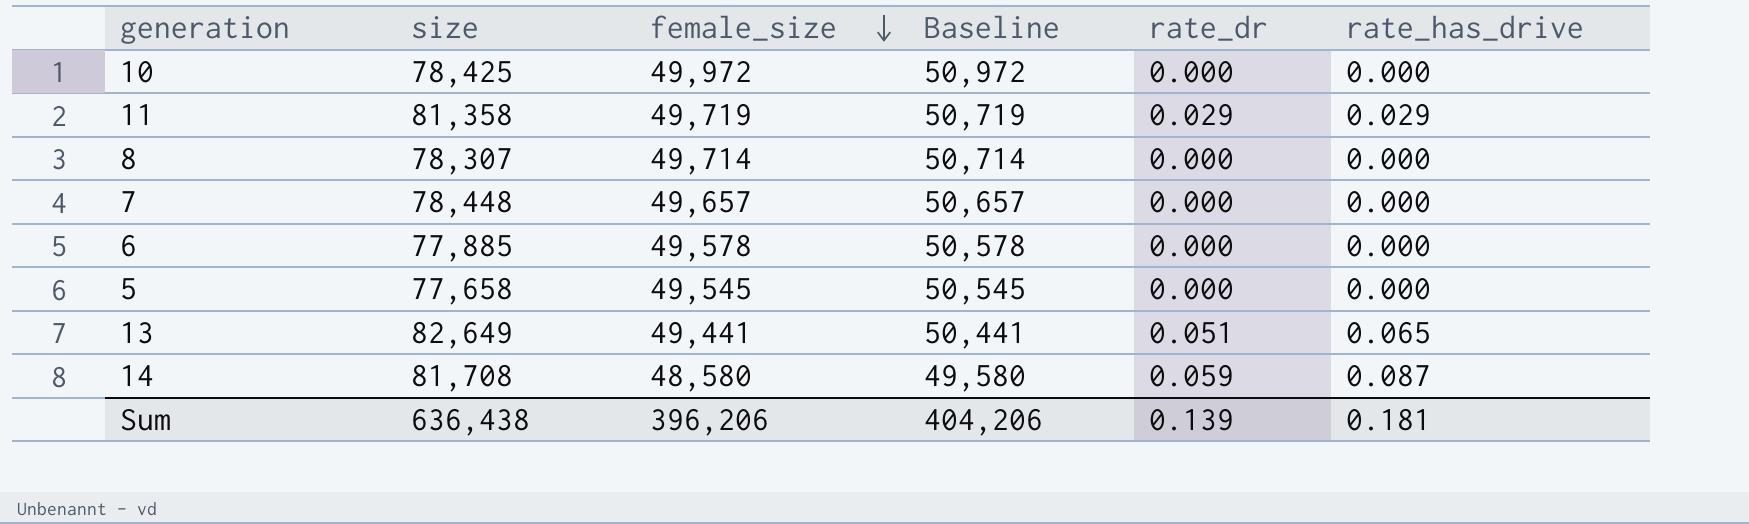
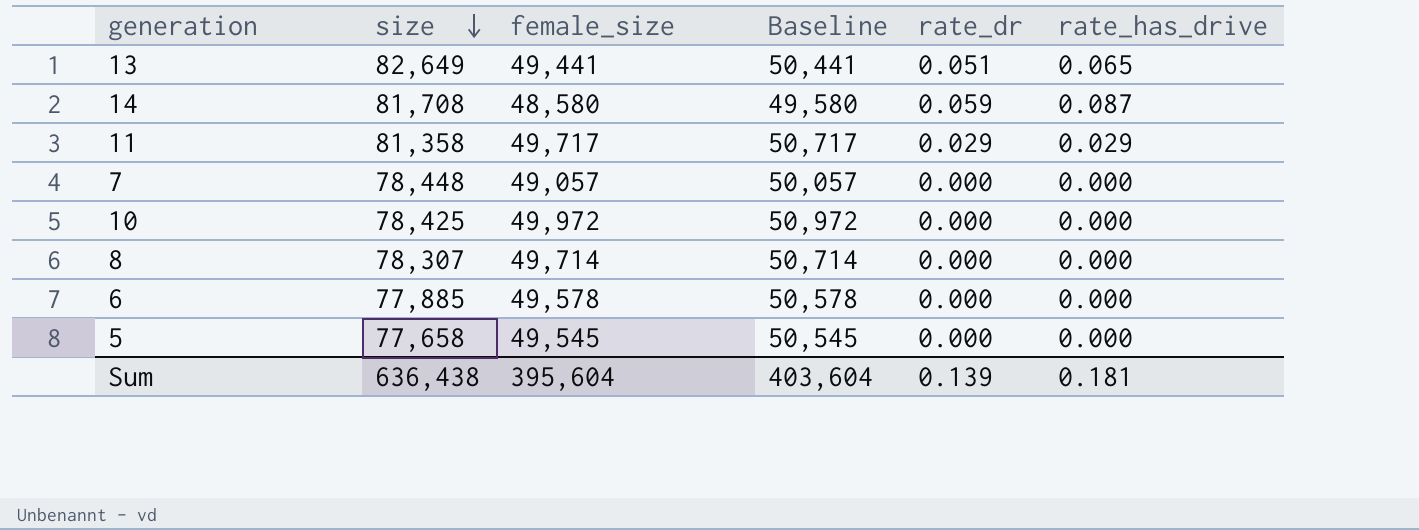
row order: female_size descending -> size descending
11 | female_size: 49,719 -> 49,717
11 | Baseline: 50,719 -> 50,717
7 | female_size: 49,657 -> 49,057
7 | Baseline: 50,657 -> 50,057
Sum | female_size: 396,206 -> 395,604
Sum | Baseline: 404,206 -> 403,604

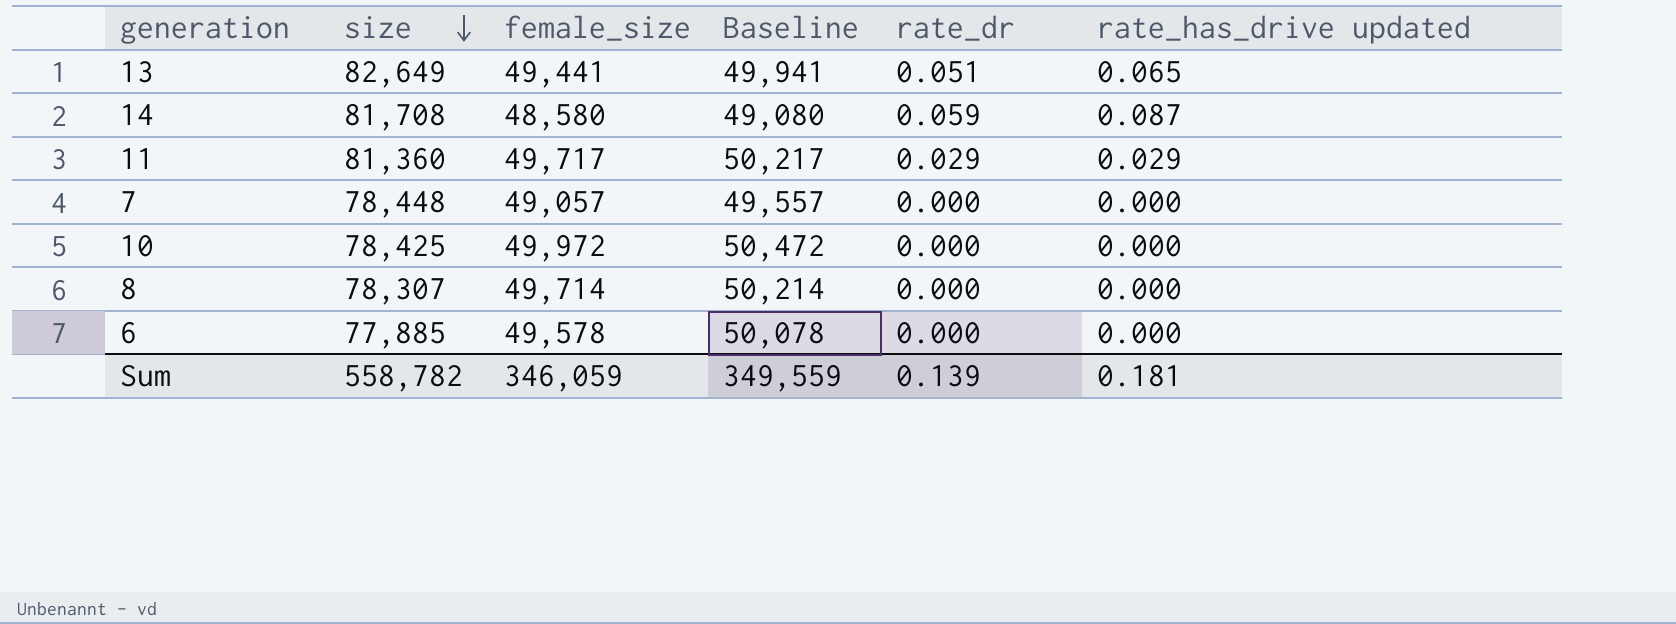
column Baseline | formula: [female_size] + 1000 -> [female_size] + 500
column name: rate_has_drive -> rate_has_drive updated
row 5: 77,658 | 49,545 | 50,545 | 0.000 | 0.000 -> none
11 | size: 81,358 -> 81,360
Sum | size: 636,438 -> 558,782
Sum | female_size: 395,604 -> 346,059
Sum | Baseline: 403,604 -> 349,559

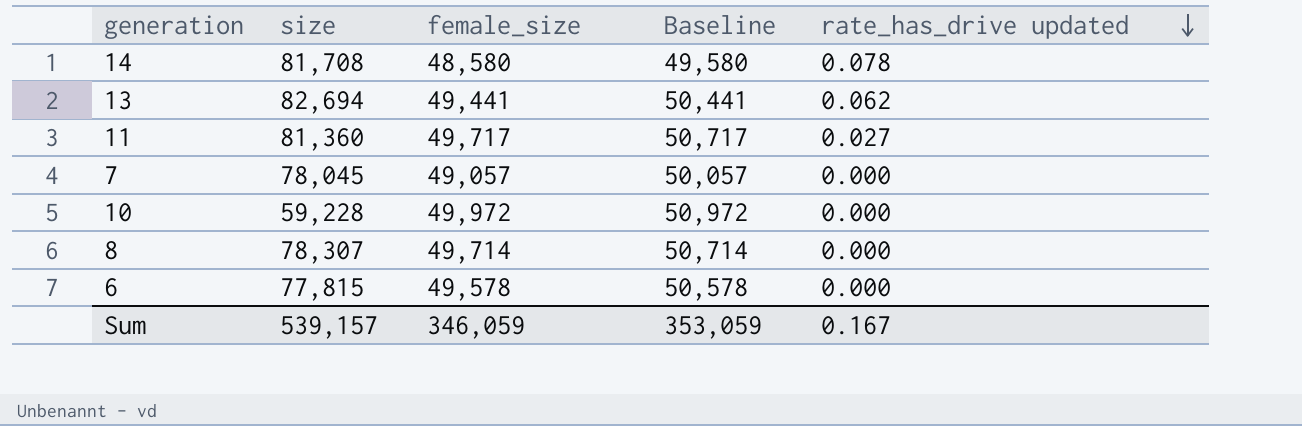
row order: size descending -> rate_has_drive updated descending
column rate_dr | position: 5 -> none
column Baseline | formula: [female_size] + 500 -> [female_size] + 1000
14 | rate_has_drive updated: 0.087 -> 0.078
13 | size: 82,649 -> 82,694
13 | rate_has_drive updated: 0.065 -> 0.062
11 | rate_has_drive updated: 0.029 -> 0.027
7 | size: 78,448 -> 78,045
10 | size: 78,425 -> 59,228
6 | size: 77,885 -> 77,815
Sum | size: 558,782 -> 539,157
Sum | Baseline: 349,559 -> 353,059
Sum | rate_has_drive updated: 0.181 -> 0.167

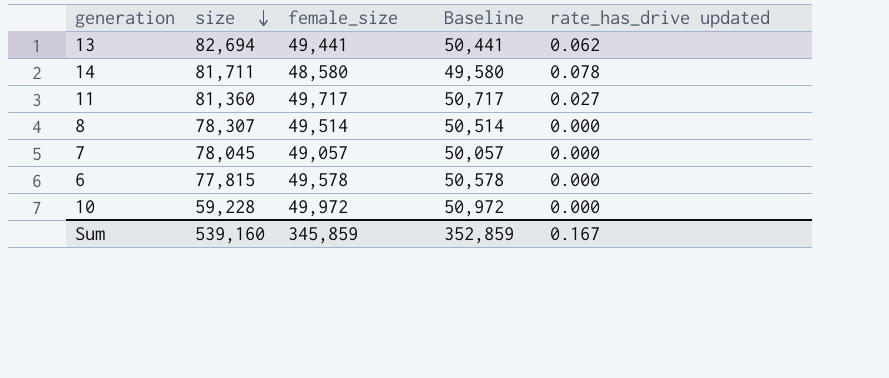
row order: rate_has_drive updated descending -> size descending
14 | size: 81,708 -> 81,711
8 | female_size: 49,714 -> 49,514
8 | Baseline: 50,714 -> 50,514
Sum | size: 539,157 -> 539,160
Sum | female_size: 346,059 -> 345,859
Sum | Baseline: 353,059 -> 352,859

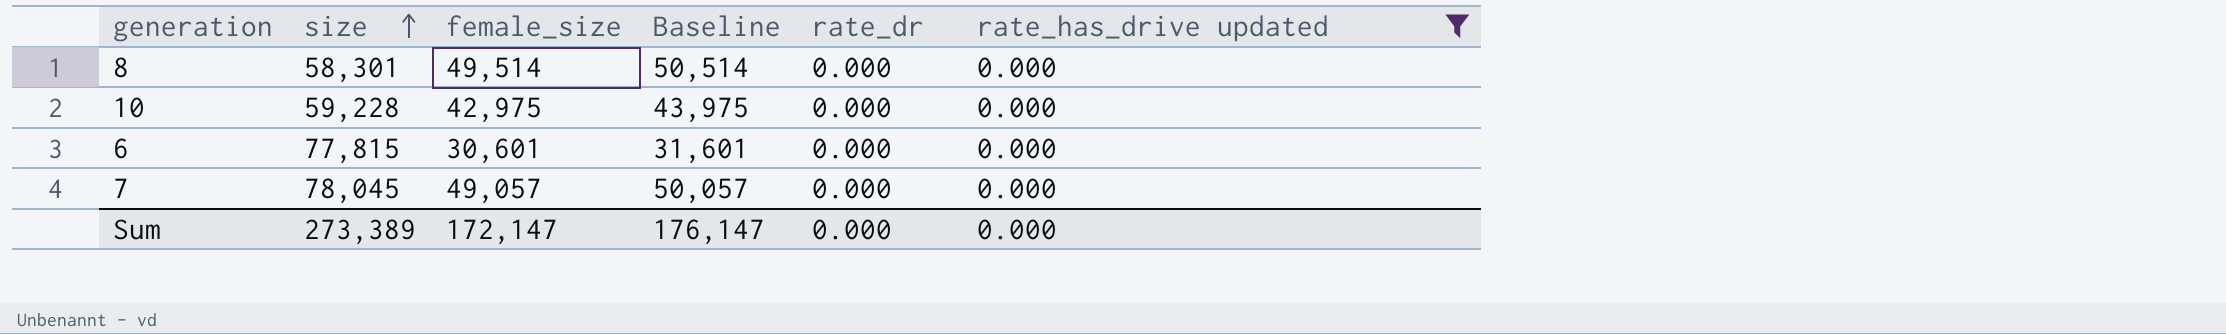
filter: none -> rate_has_drive updated = 0.000
row order: size descending -> size ascending
column rate_dr | position: none -> 5
8 | size: 78,307 -> 58,301
10 | female_size: 49,972 -> 42,975
10 | Baseline: 50,972 -> 43,975
6 | female_size: 49,578 -> 30,601
6 | Baseline: 50,578 -> 31,601
Sum | size: 539,160 -> 273,389
Sum | female_size: 345,859 -> 172,147
Sum | Baseline: 352,859 -> 176,147
Sum | rate_has_drive updated: 0.167 -> 0.000

